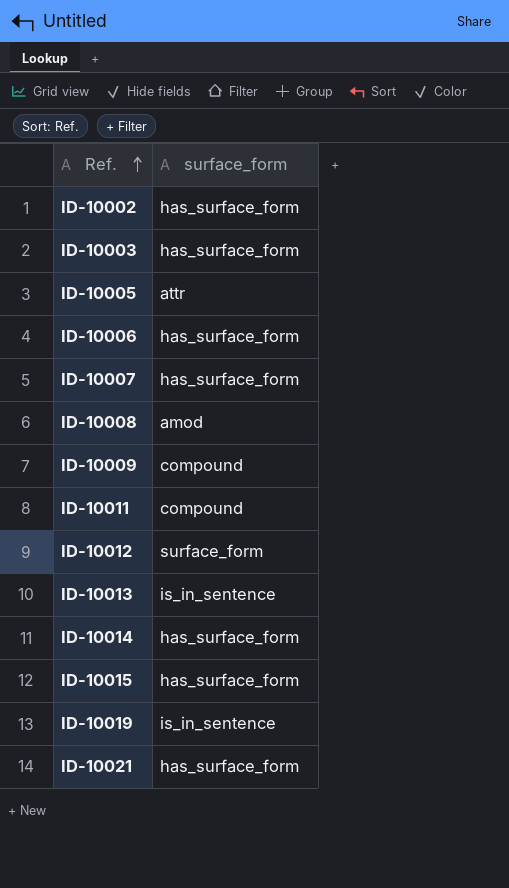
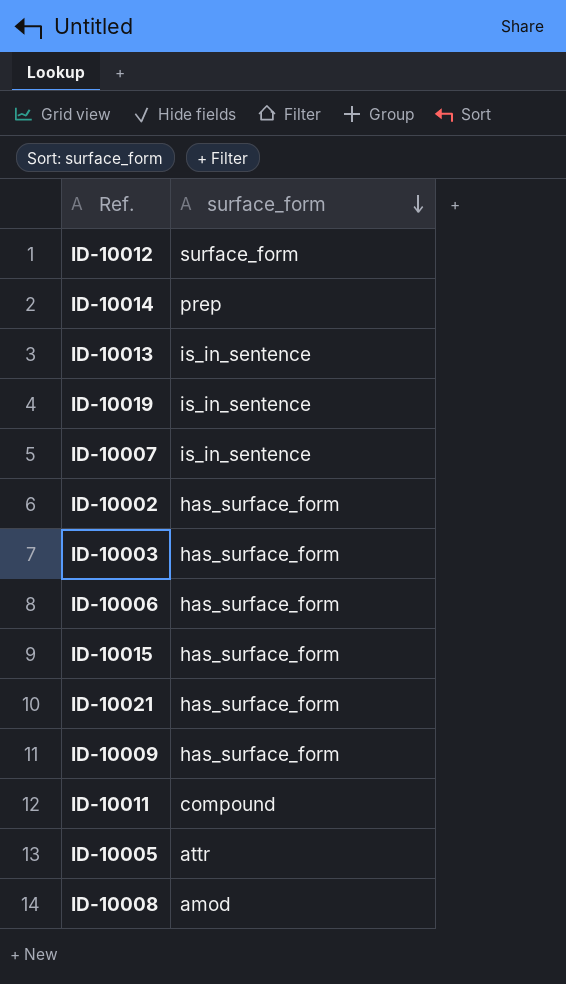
row order: Ref. ascending -> surface_form descending
ID-10014 | surface_form: has_surface_form -> prep
ID-10007 | surface_form: has_surface_form -> is_in_sentence
ID-10009 | surface_form: compound -> has_surface_form

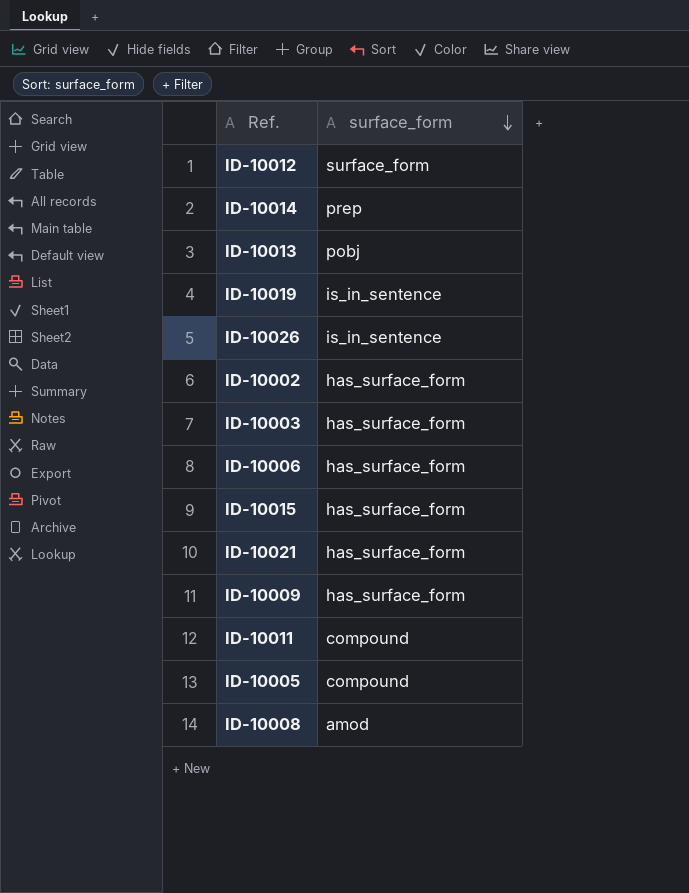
row ID-10007: is_in_sentence -> none
ID-10013 | surface_form: is_in_sentence -> pobj
row ID-10026: none -> is_in_sentence
ID-10005 | surface_form: attr -> compound

